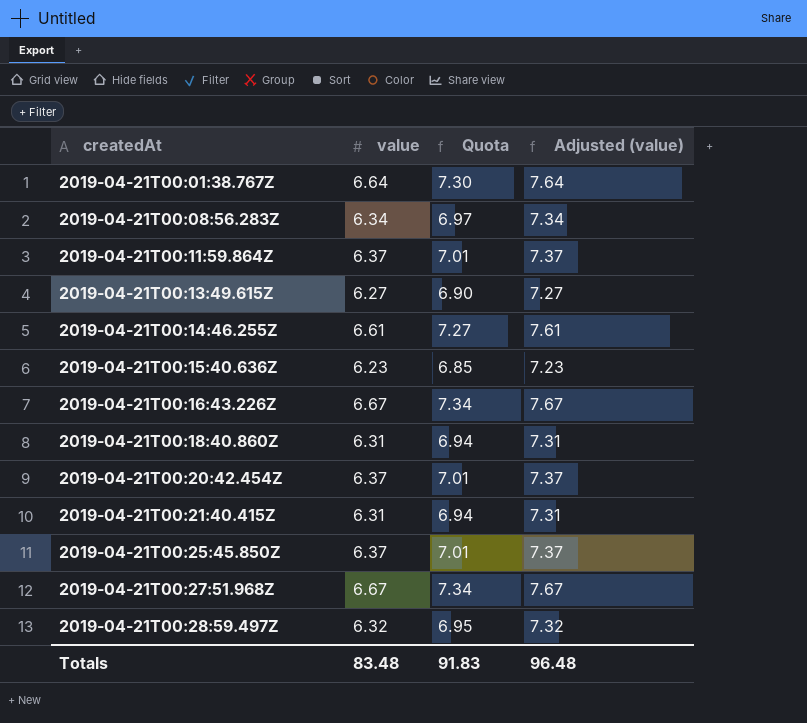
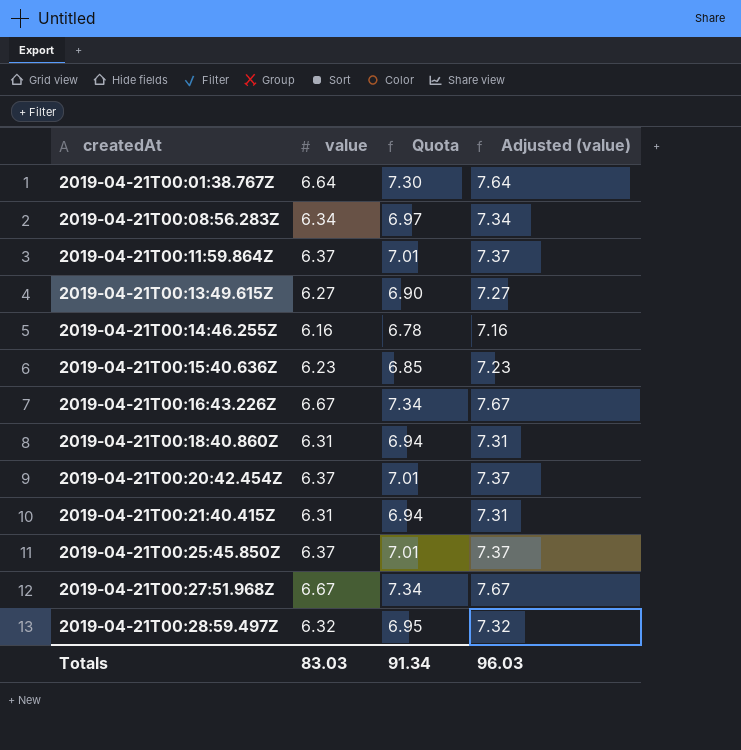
2019-04-21T00:14:46.255Z | value: 6.61 -> 6.16
2019-04-21T00:14:46.255Z | Quota: 7.27 -> 6.78
2019-04-21T00:14:46.255Z | Adjusted (value): 7.61 -> 7.16
Totals | value: 83.48 -> 83.03
Totals | Quota: 91.83 -> 91.34
Totals | Adjusted (value): 96.48 -> 96.03

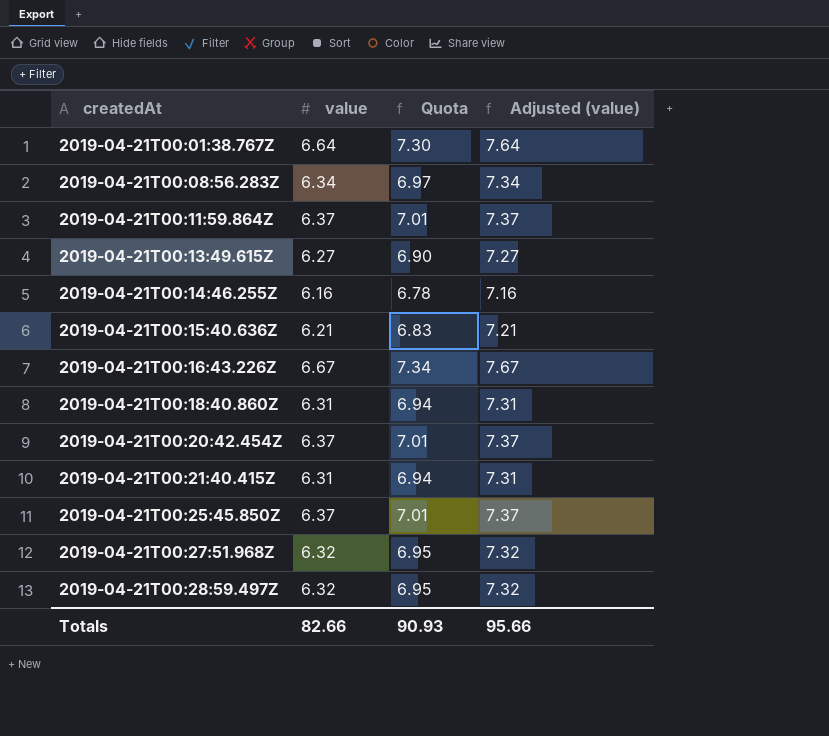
2019-04-21T00:15:40.636Z | value: 6.23 -> 6.21
2019-04-21T00:15:40.636Z | Quota: 6.85 -> 6.83
2019-04-21T00:15:40.636Z | Adjusted (value): 7.23 -> 7.21
2019-04-21T00:27:51.968Z | value: 6.67 -> 6.32
2019-04-21T00:27:51.968Z | Quota: 7.34 -> 6.95
2019-04-21T00:27:51.968Z | Adjusted (value): 7.67 -> 7.32
Totals | value: 83.03 -> 82.66
Totals | Quota: 91.34 -> 90.93
Totals | Adjusted (value): 96.03 -> 95.66

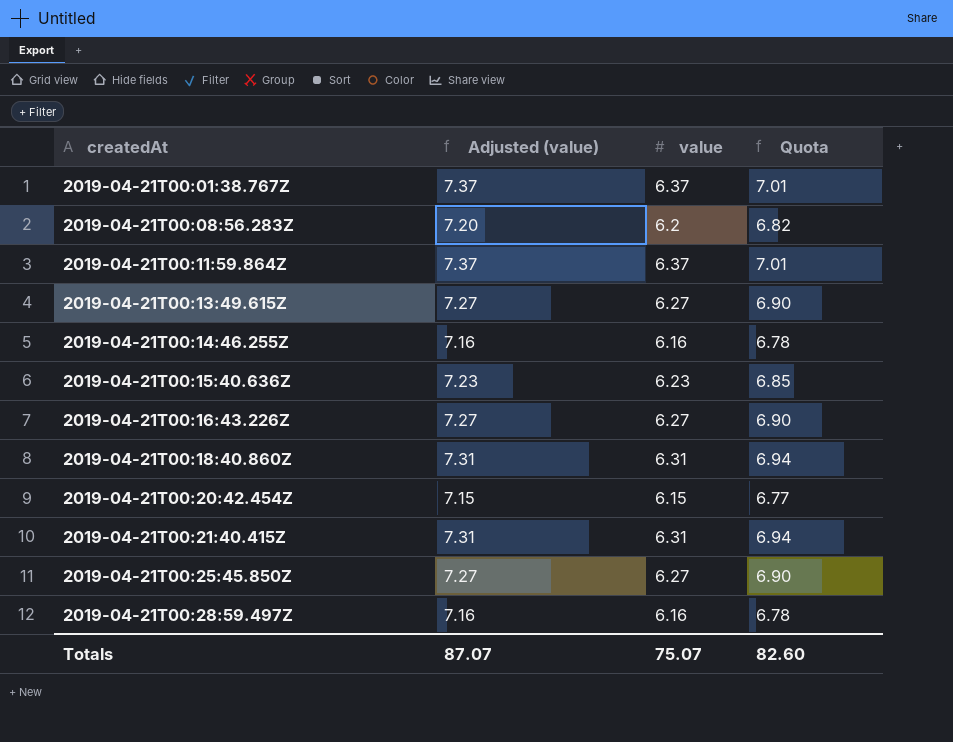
column Adjusted (value) | position: 4 -> 2
row 2019-04-21T00:27:51.968Z: 6.32 | 6.95 | 7.32 -> none
2019-04-21T00:01:38.767Z | Adjusted (value): 7.64 -> 7.37
2019-04-21T00:01:38.767Z | value: 6.64 -> 6.37
2019-04-21T00:01:38.767Z | Quota: 7.30 -> 7.01
2019-04-21T00:08:56.283Z | Adjusted (value): 7.34 -> 7.20
2019-04-21T00:08:56.283Z | value: 6.34 -> 6.2
2019-04-21T00:08:56.283Z | Quota: 6.97 -> 6.82
2019-04-21T00:15:40.636Z | Adjusted (value): 7.21 -> 7.23
2019-04-21T00:15:40.636Z | value: 6.21 -> 6.23
2019-04-21T00:15:40.636Z | Quota: 6.83 -> 6.85
2019-04-21T00:16:43.226Z | Adjusted (value): 7.67 -> 7.27
2019-04-21T00:16:43.226Z | value: 6.67 -> 6.27
2019-04-21T00:16:43.226Z | Quota: 7.34 -> 6.90
2019-04-21T00:20:42.454Z | Adjusted (value): 7.37 -> 7.15
2019-04-21T00:20:42.454Z | value: 6.37 -> 6.15
2019-04-21T00:20:42.454Z | Quota: 7.01 -> 6.77
2019-04-21T00:25:45.850Z | Adjusted (value): 7.37 -> 7.27
2019-04-21T00:25:45.850Z | value: 6.37 -> 6.27
2019-04-21T00:25:45.850Z | Quota: 7.01 -> 6.90
2019-04-21T00:28:59.497Z | Adjusted (value): 7.32 -> 7.16
2019-04-21T00:28:59.497Z | value: 6.32 -> 6.16
2019-04-21T00:28:59.497Z | Quota: 6.95 -> 6.78
Totals | Adjusted (value): 95.66 -> 87.07
Totals | value: 82.66 -> 75.07
Totals | Quota: 90.93 -> 82.60

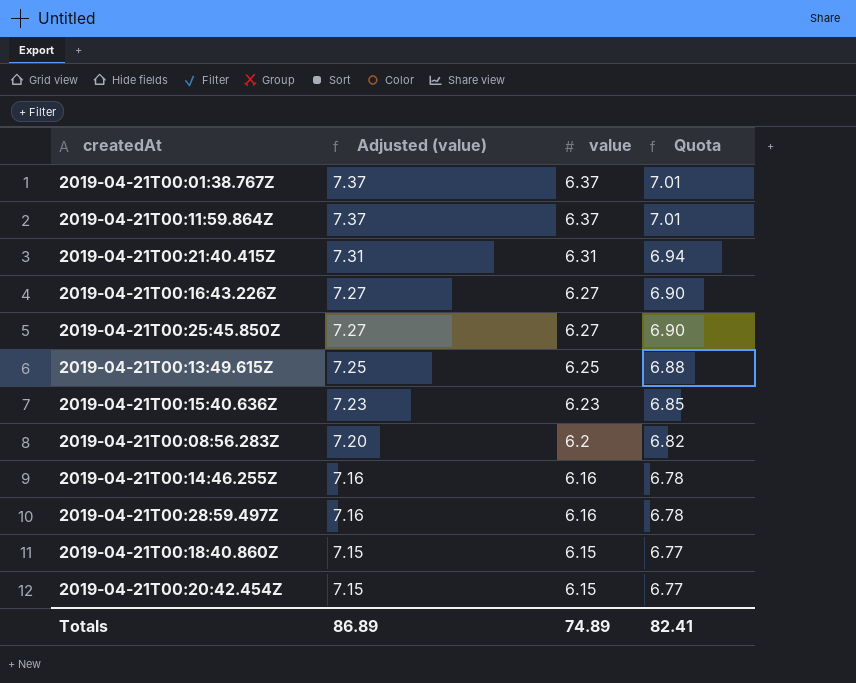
row order: createdAt ascending -> Adjusted (value) descending
2019-04-21T00:13:49.615Z | Adjusted (value): 7.27 -> 7.25
2019-04-21T00:13:49.615Z | value: 6.27 -> 6.25
2019-04-21T00:13:49.615Z | Quota: 6.90 -> 6.88
2019-04-21T00:18:40.860Z | Adjusted (value): 7.31 -> 7.15
2019-04-21T00:18:40.860Z | value: 6.31 -> 6.15
2019-04-21T00:18:40.860Z | Quota: 6.94 -> 6.77
Totals | Adjusted (value): 87.07 -> 86.89
Totals | value: 75.07 -> 74.89
Totals | Quota: 82.60 -> 82.41

